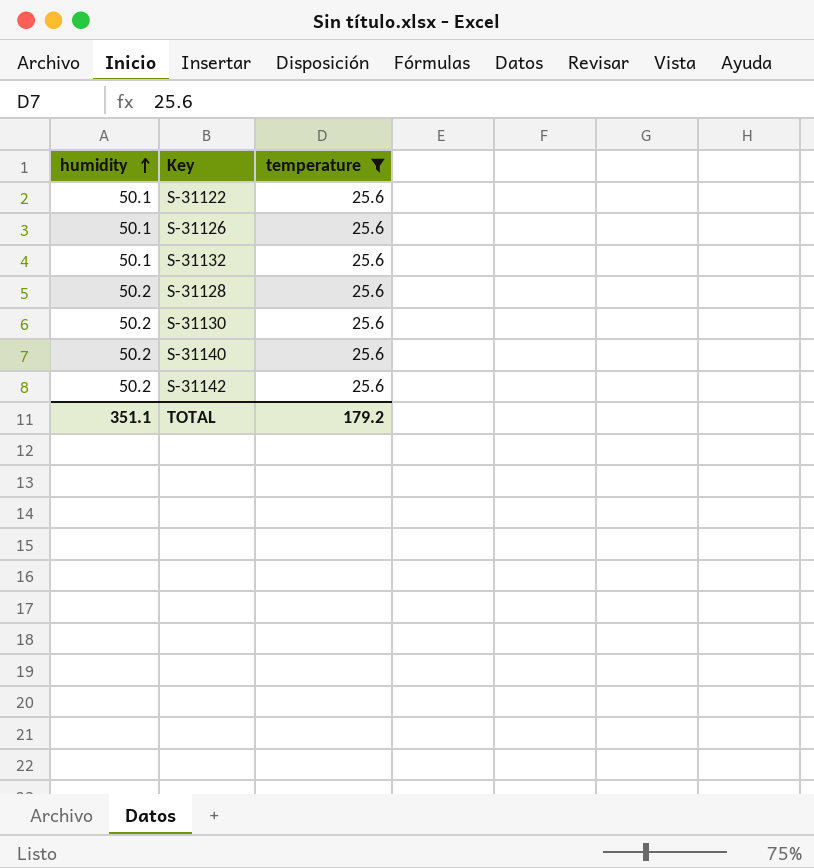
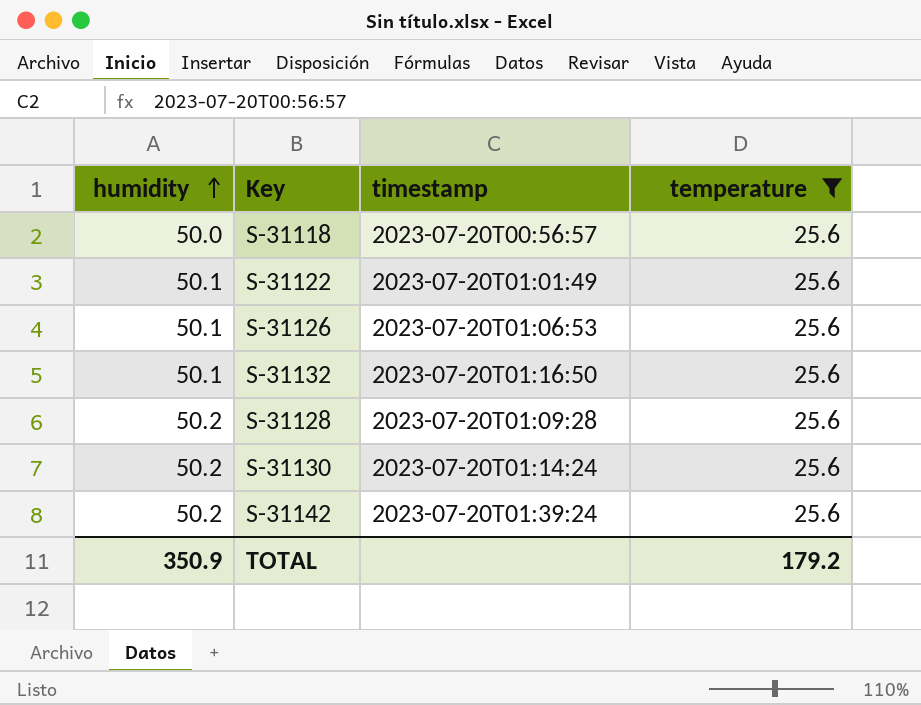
column timestamp | position: none -> 3
row S-31140: 50.2 | 25.6 -> none
row S-31118: none -> 50.0 | 2023-07-20T00:56:57 | 25.6
TOTAL | humidity: 351.1 -> 350.9

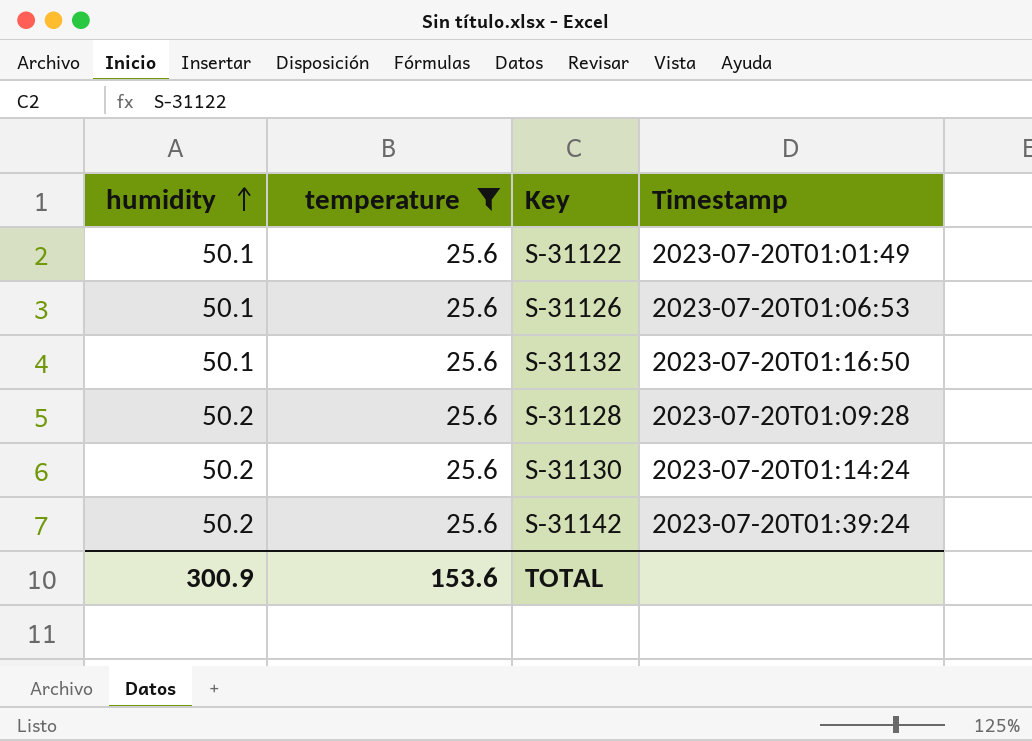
column temperature | position: 4 -> 2
column name: timestamp -> Timestamp
row S-31118: 50.0 | 2023-07-20T00:56:57 | 25.6 -> none
TOTAL | humidity: 350.9 -> 300.9
TOTAL | temperature: 179.2 -> 153.6

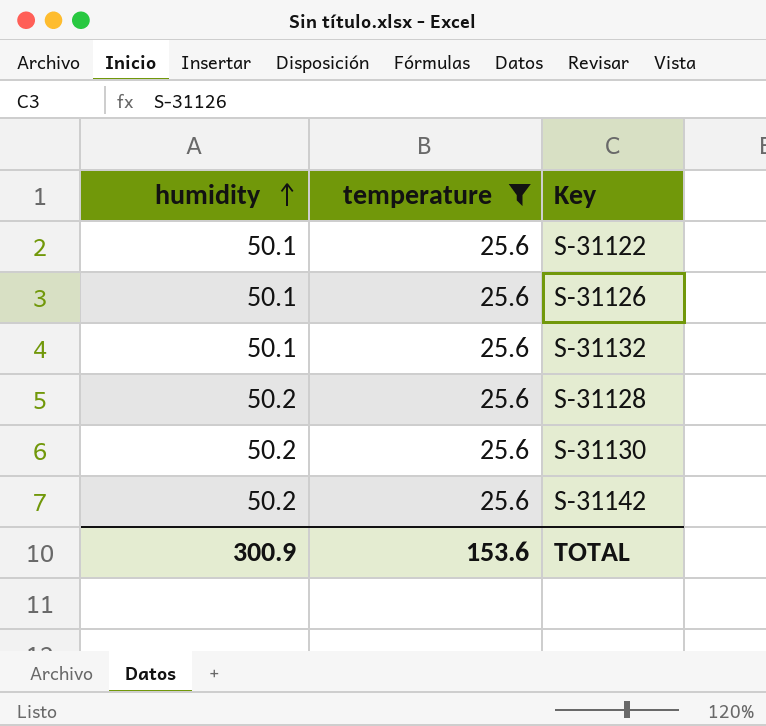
column Timestamp | position: 4 -> none

